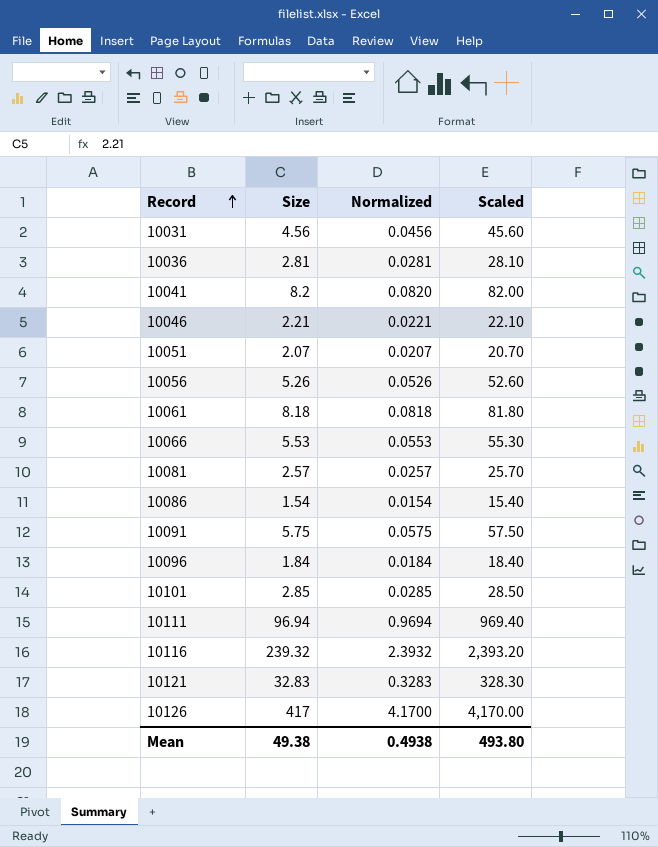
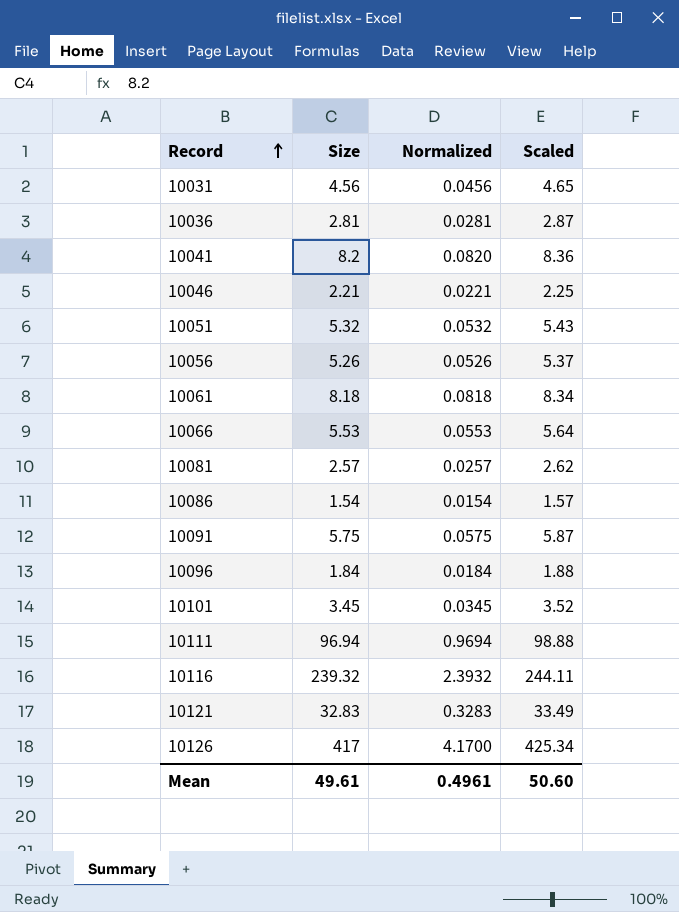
column Scaled | formula: [Size] * 10 -> [Size] * 1.02
10051 | Size: 2.07 -> 5.32
10051 | Normalized: 0.0207 -> 0.0532
10101 | Size: 2.85 -> 3.45
10101 | Normalized: 0.0285 -> 0.0345
Mean | Size: 49.38 -> 49.61
Mean | Normalized: 0.4938 -> 0.4961
Mean | Scaled: 493.80 -> 50.60

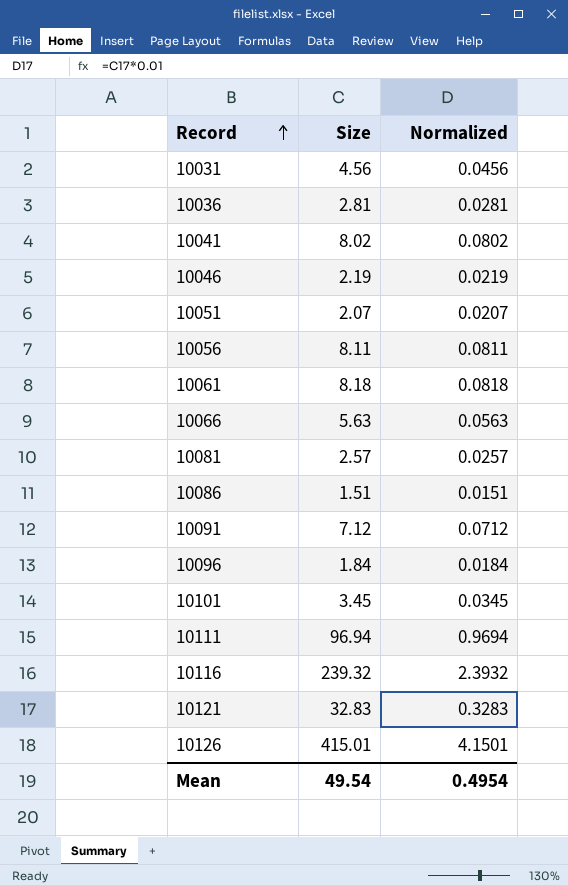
column Scaled | formula: [Size] * 1.02 -> none
10041 | Size: 8.2 -> 8.02
10041 | Normalized: 0.0820 -> 0.0802
10046 | Size: 2.21 -> 2.19
10046 | Normalized: 0.0221 -> 0.0219
10051 | Size: 5.32 -> 2.07
10051 | Normalized: 0.0532 -> 0.0207
10056 | Size: 5.26 -> 8.11
10056 | Normalized: 0.0526 -> 0.0811
10066 | Size: 5.53 -> 5.63
10066 | Normalized: 0.0553 -> 0.0563
10086 | Size: 1.54 -> 1.51
10086 | Normalized: 0.0154 -> 0.0151
10091 | Size: 5.75 -> 7.12
10091 | Normalized: 0.0575 -> 0.0712
10126 | Size: 417 -> 415.01
10126 | Normalized: 4.1700 -> 4.1501
Mean | Size: 49.61 -> 49.54
Mean | Normalized: 0.4961 -> 0.4954

